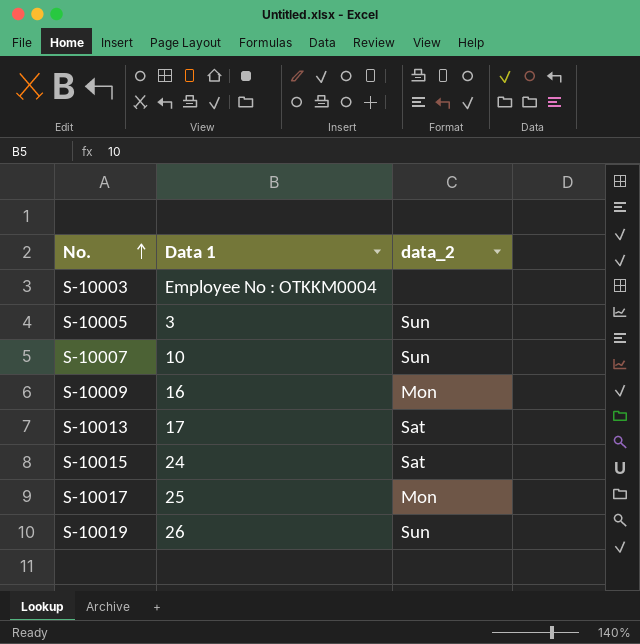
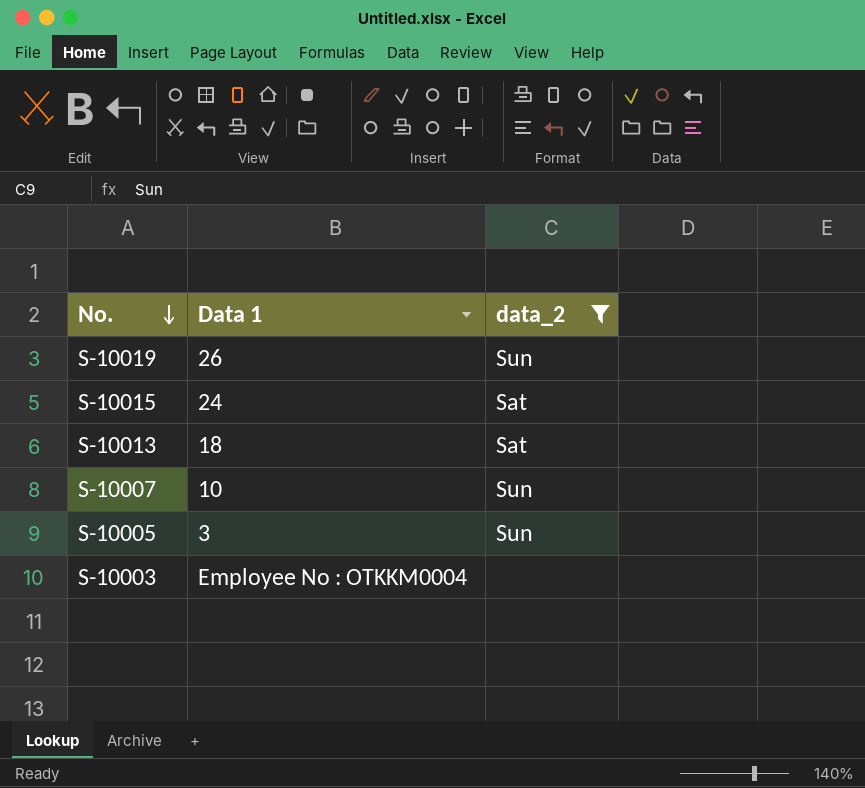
filter: none -> data_2 != Mon
row order: No. ascending -> No. descending
S-10013 | Data 1: 17 -> 18

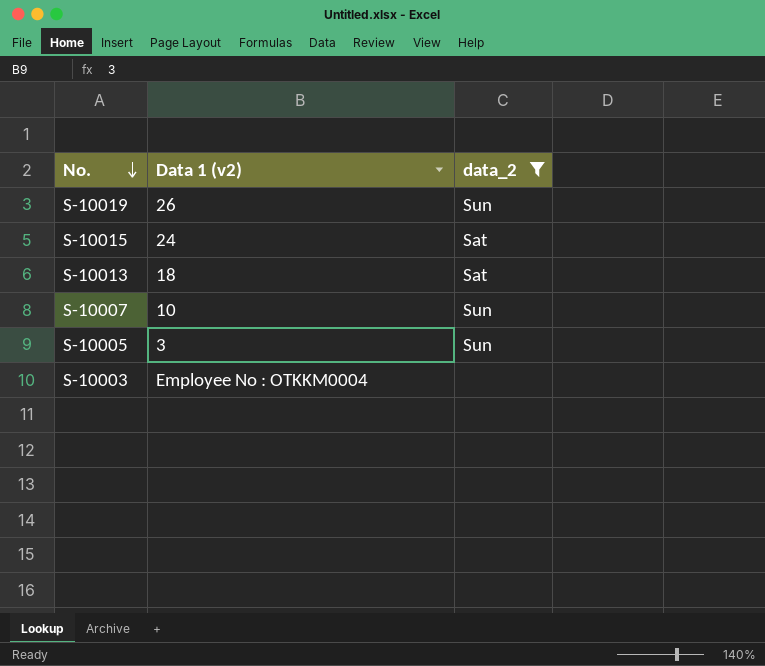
column name: Data 1 -> Data 1 (v2)

